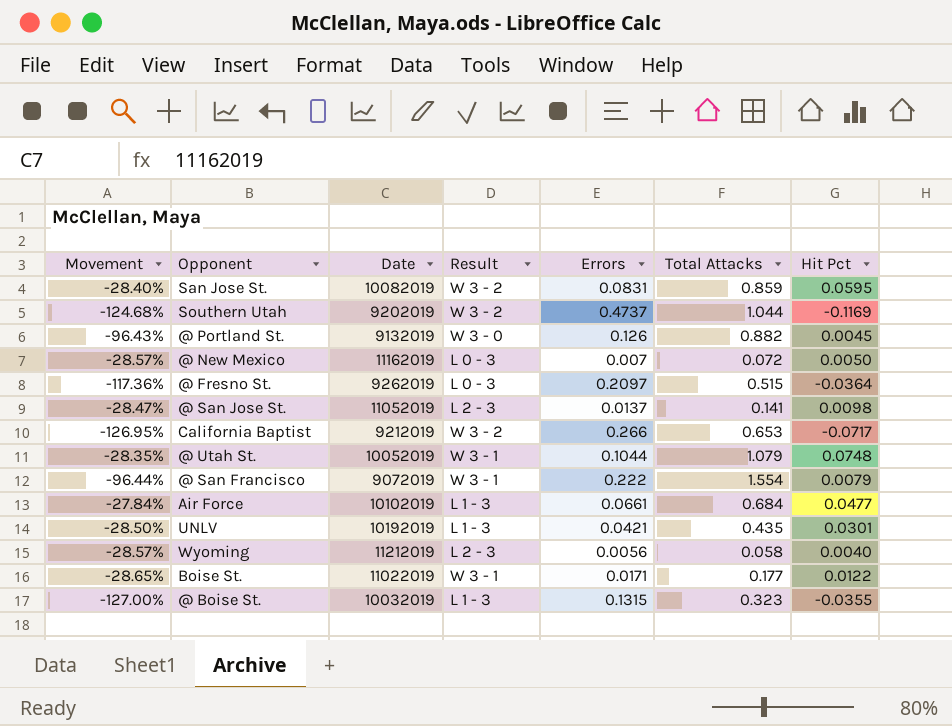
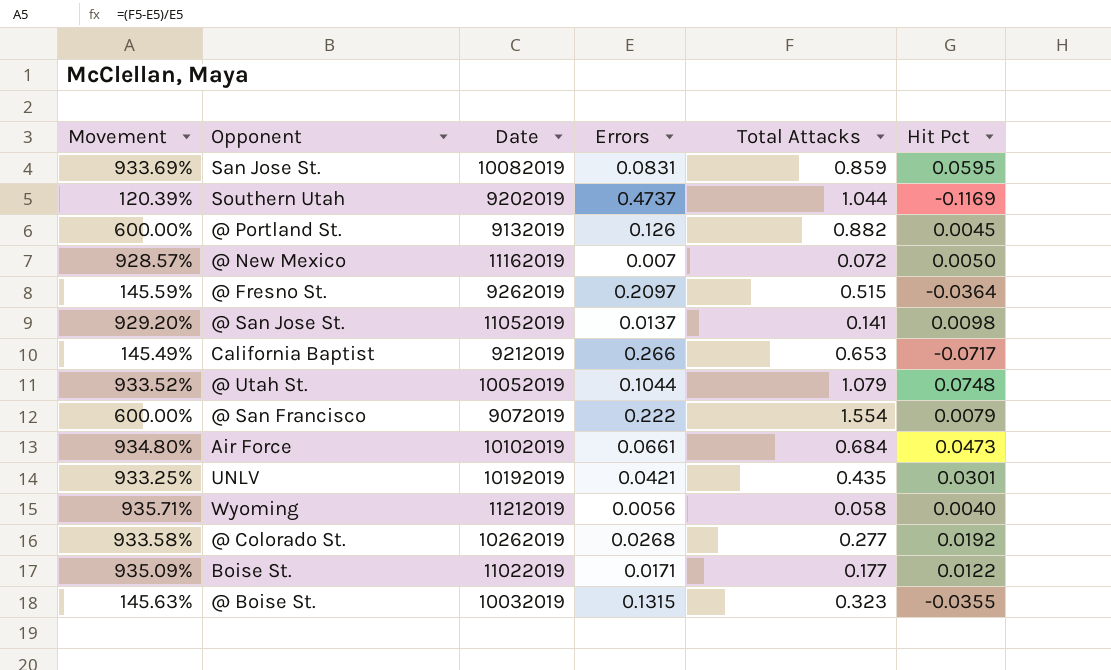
column Result | position: 4 -> none
column Movement | formula: ([Hit Pct] - [Errors]) / [Errors] -> ([Total Attacks] - [Errors]) / [Errors]
Air Force | Hit Pct: 0.0477 -> 0.0473
row @ Colorado St.: none -> 933.58% | 10262019 | 0.0268 | 0.277 | 0.0192

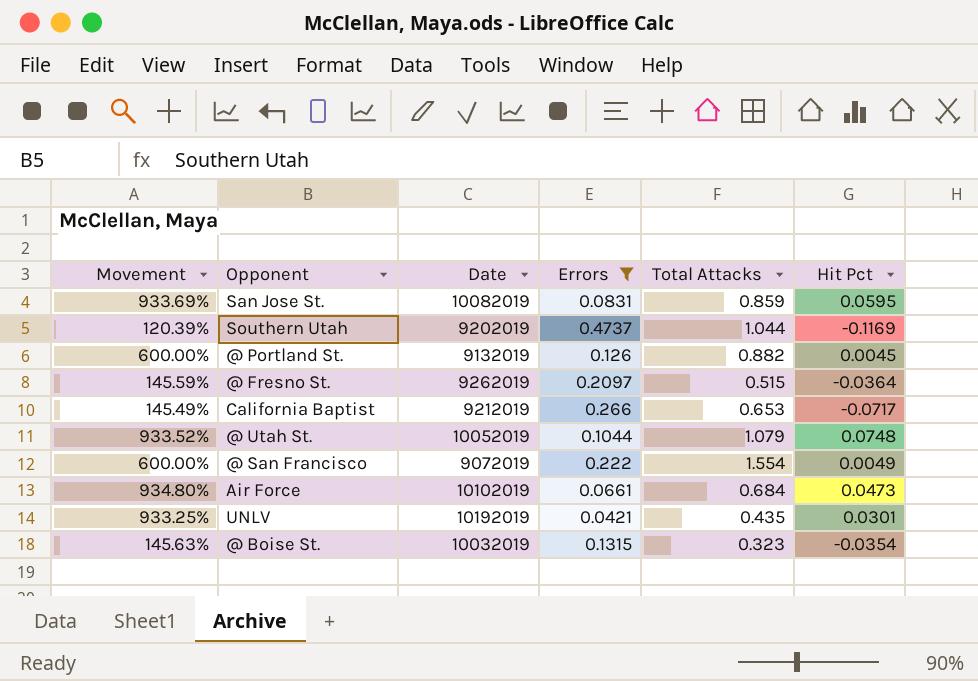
filter: none -> Errors >= 0.0421
@ San Francisco | Hit Pct: 0.0079 -> 0.0049
@ Boise St. | Hit Pct: -0.0355 -> -0.0354

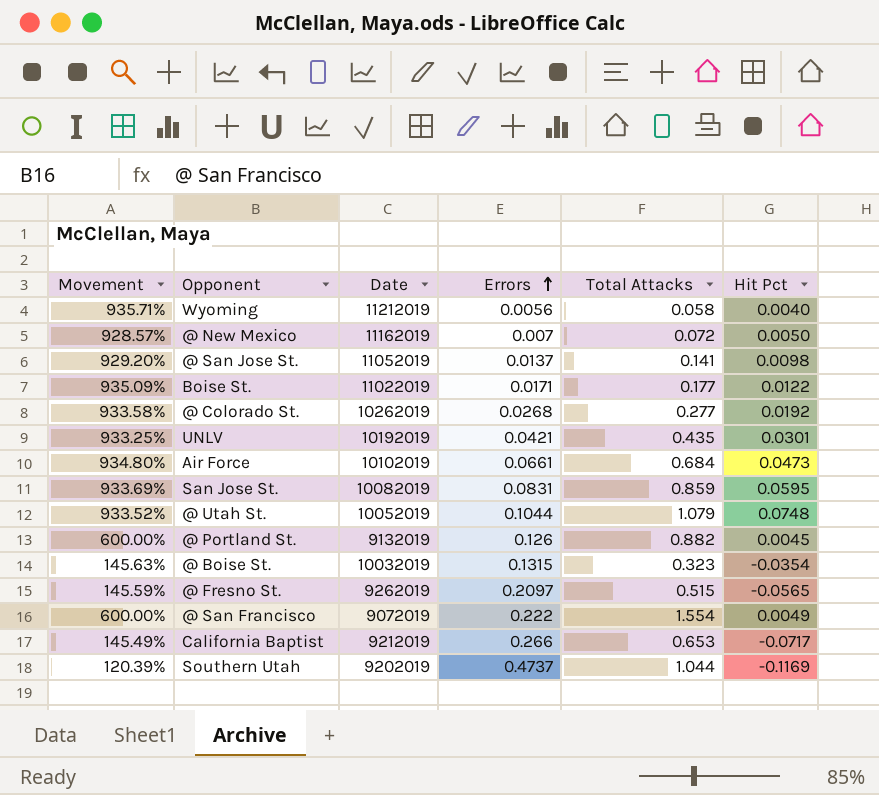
filter: Errors >= 0.0421 -> none
row order: none -> Errors ascending
@ Fresno St. | Hit Pct: -0.0364 -> -0.0565

